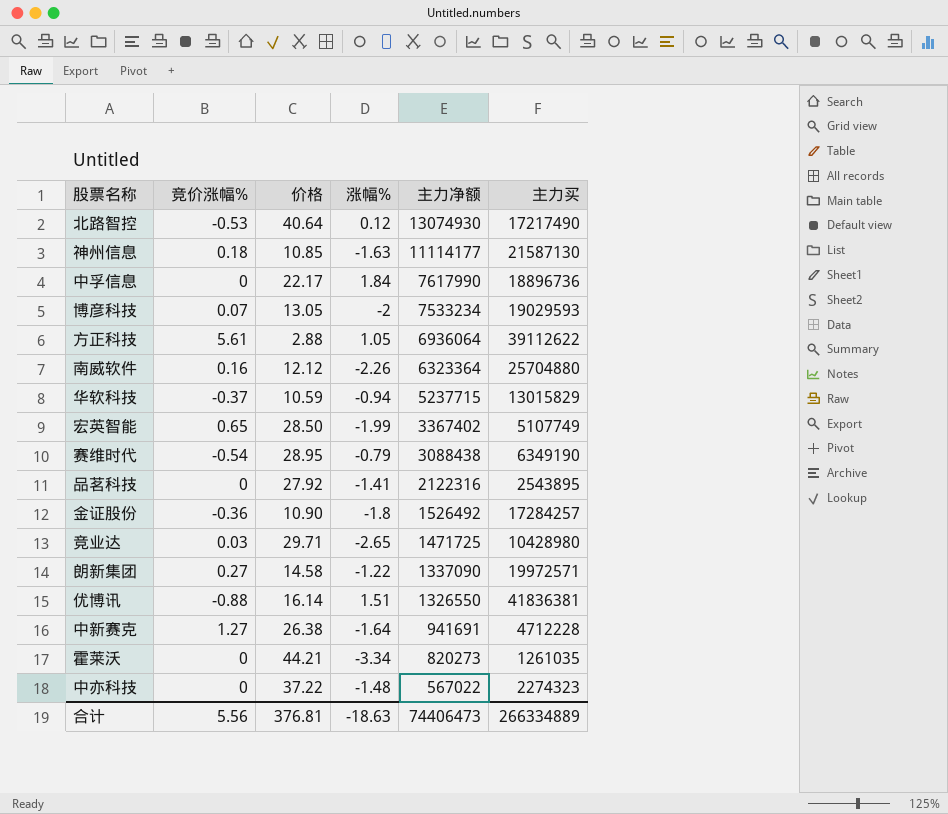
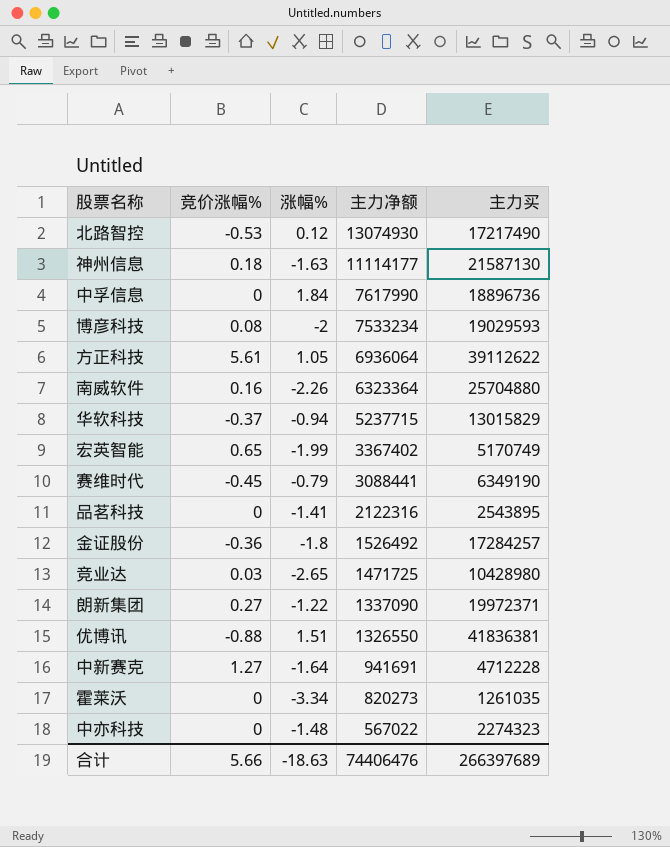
column 价格 | position: 3 -> none
博彦科技 | 竞价涨幅%: 0.07 -> 0.08
宏英智能 | 主力买: 5107749 -> 5170749
赛维时代 | 竞价涨幅%: -0.54 -> -0.45
赛维时代 | 主力净额: 3088438 -> 3088441
朗新集团 | 主力买: 19972571 -> 19972371
合计 | 竞价涨幅%: 5.56 -> 5.66
合计 | 主力净额: 74406473 -> 74406476
合计 | 主力买: 266334889 -> 266397689

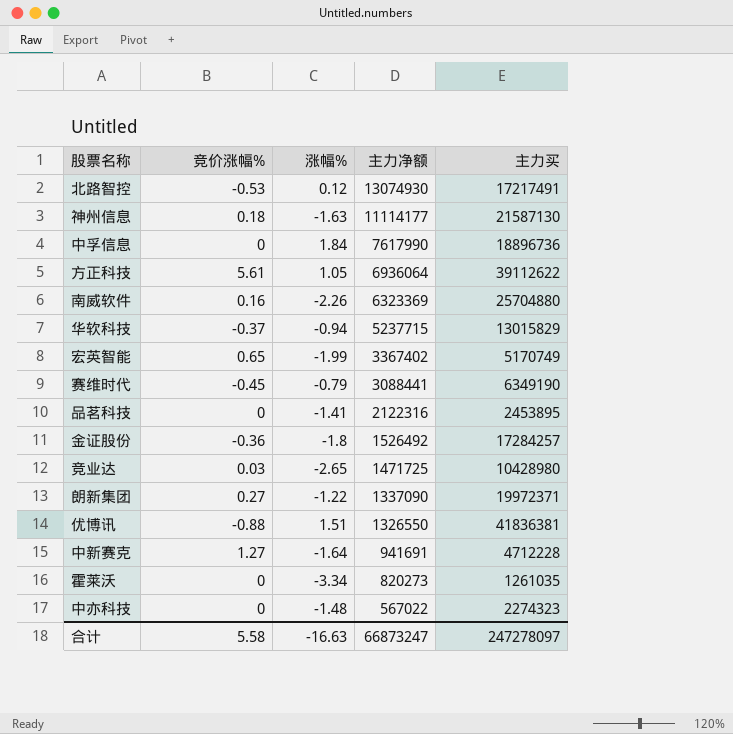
row 博彦科技: 0.08 | -2 | 7533234 | 19029593 -> none
北路智控 | 主力买: 17217490 -> 17217491
南威软件 | 主力净额: 6323364 -> 6323369
品茗科技 | 主力买: 2543895 -> 2453895
合计 | 竞价涨幅%: 5.66 -> 5.58
合计 | 涨幅%: -18.63 -> -16.63
合计 | 主力净额: 74406476 -> 66873247
合计 | 主力买: 266397689 -> 247278097

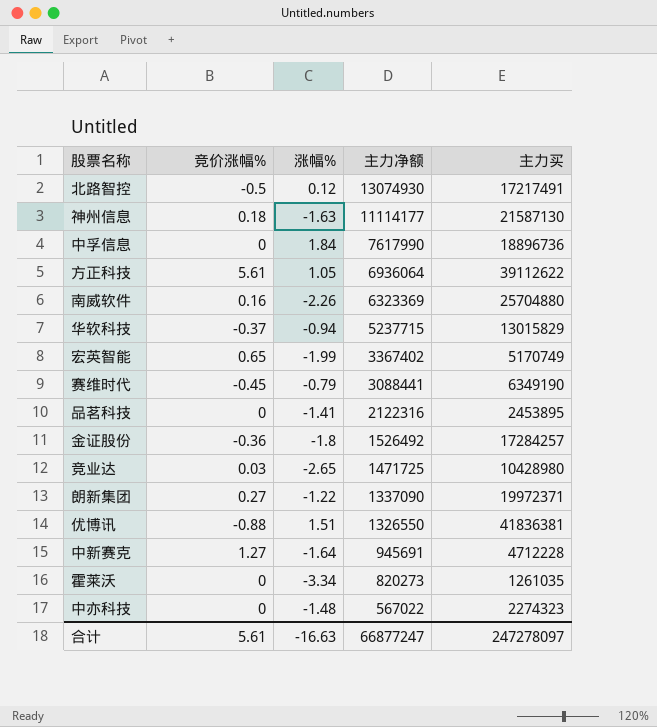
北路智控 | 竞价涨幅%: -0.53 -> -0.5
中新赛克 | 主力净额: 941691 -> 945691
合计 | 竞价涨幅%: 5.58 -> 5.61
合计 | 主力净额: 66873247 -> 66877247

